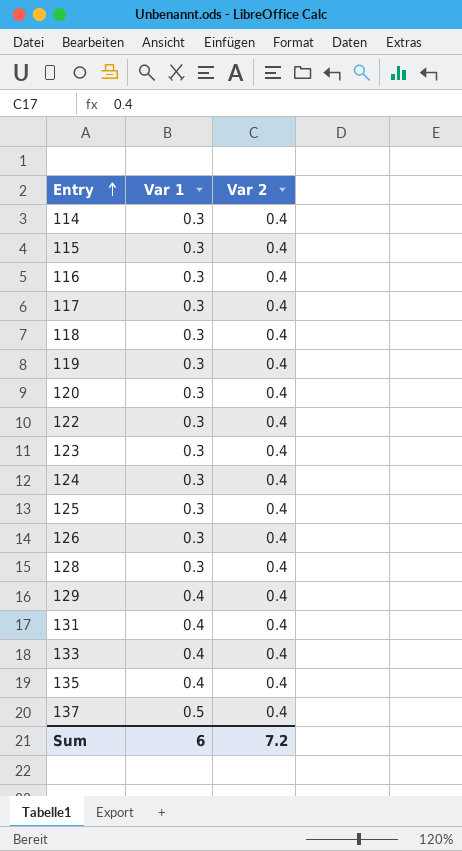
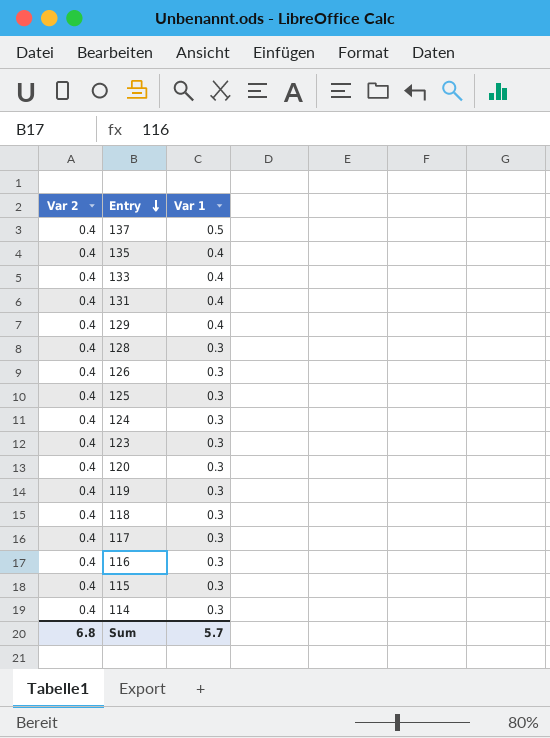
row order: Entry ascending -> Entry descending
column Var 2 | position: 3 -> 1
row 122: 0.3 | 0.4 -> none
Sum | Var 2: 7.2 -> 6.8
Sum | Var 1: 6 -> 5.7

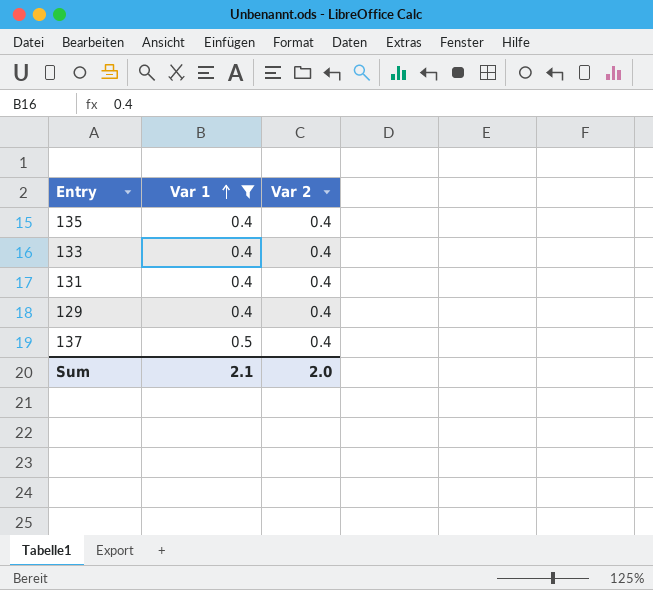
filter: none -> Var 1 != 0.3
row order: Entry descending -> Var 1 ascending
column Var 2 | position: 1 -> 3
Sum | Var 1: 5.7 -> 2.1
Sum | Var 2: 6.8 -> 2.0

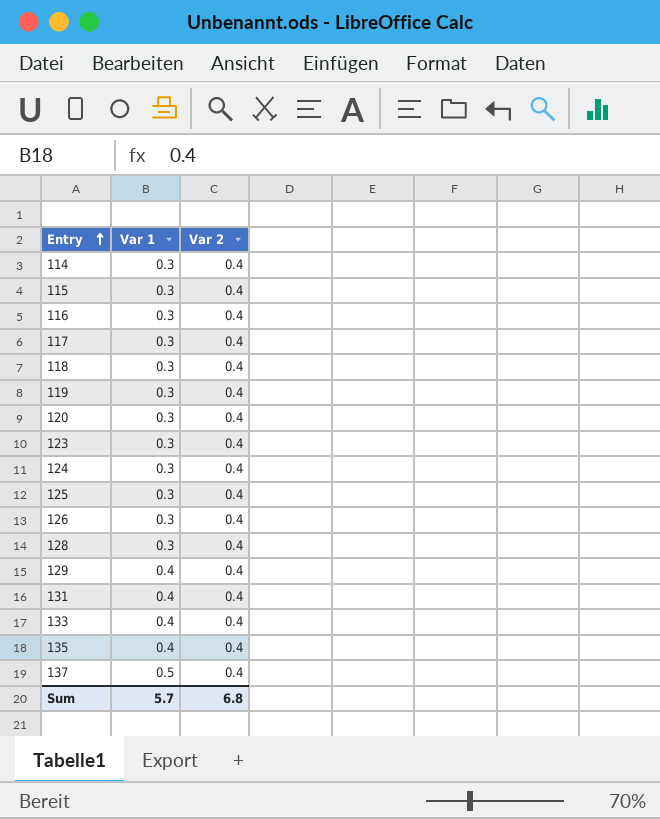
filter: Var 1 != 0.3 -> none
row order: Var 1 ascending -> Entry ascending
Sum | Var 1: 2.1 -> 5.7
Sum | Var 2: 2.0 -> 6.8

